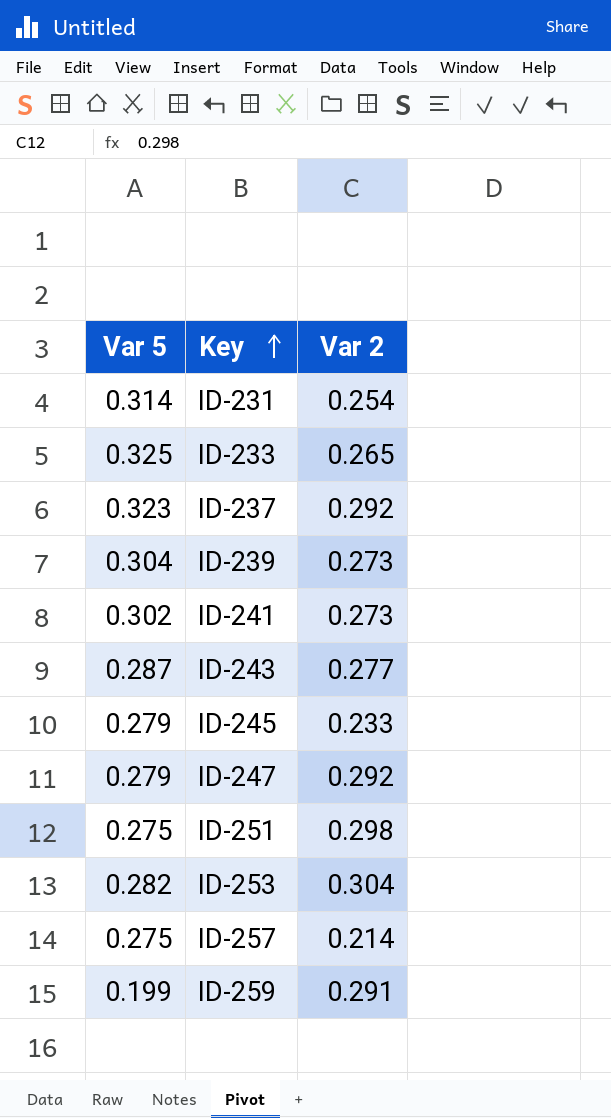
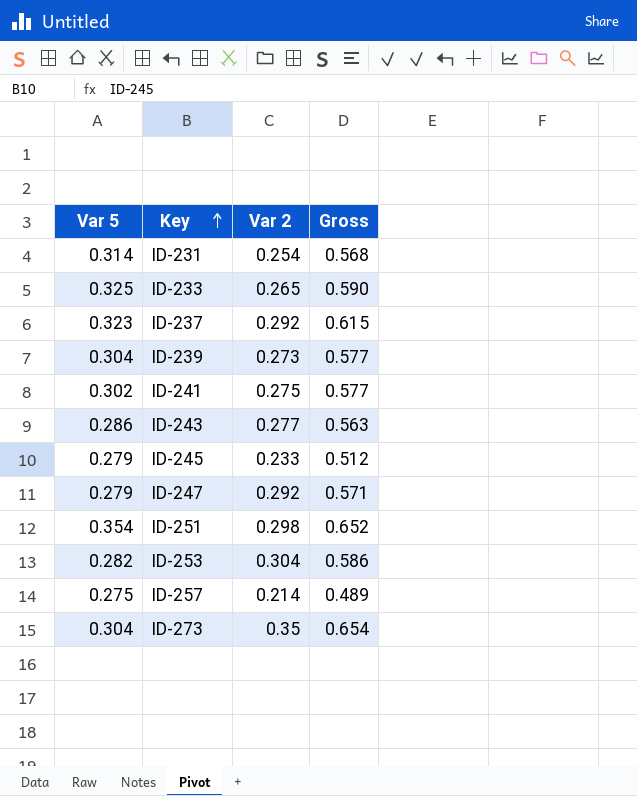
column Gross | formula: none -> [Var 5] + [Var 2]
row ID-259: 0.199 | 0.291 -> none
ID-241 | Var 2: 0.273 -> 0.275
ID-243 | Var 5: 0.287 -> 0.286
ID-251 | Var 5: 0.275 -> 0.354
row ID-273: none -> 0.304 | 0.35 | 0.654

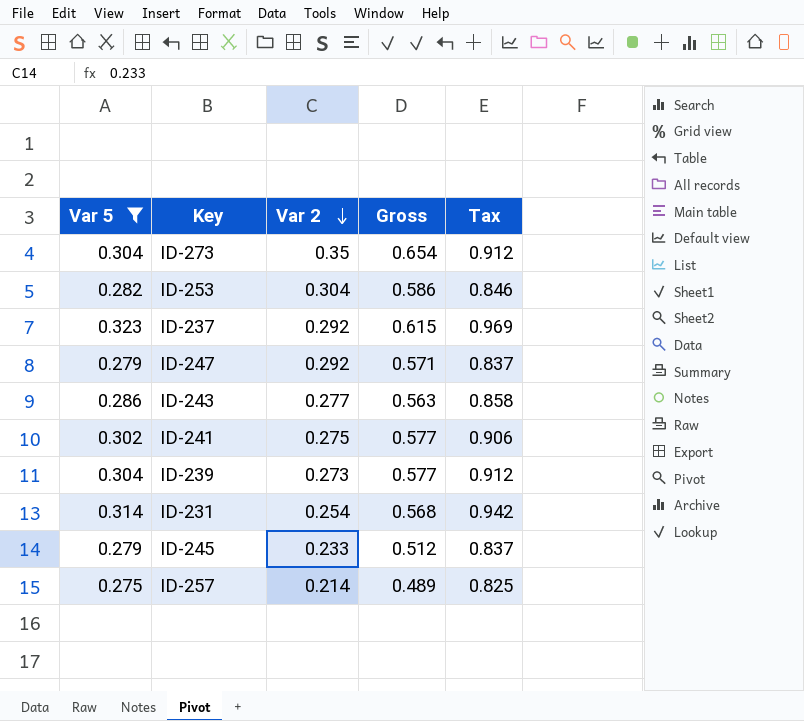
filter: none -> Var 5 <= 0.323
row order: Key ascending -> Var 2 descending
column Tax | formula: none -> [Var 5] * 3

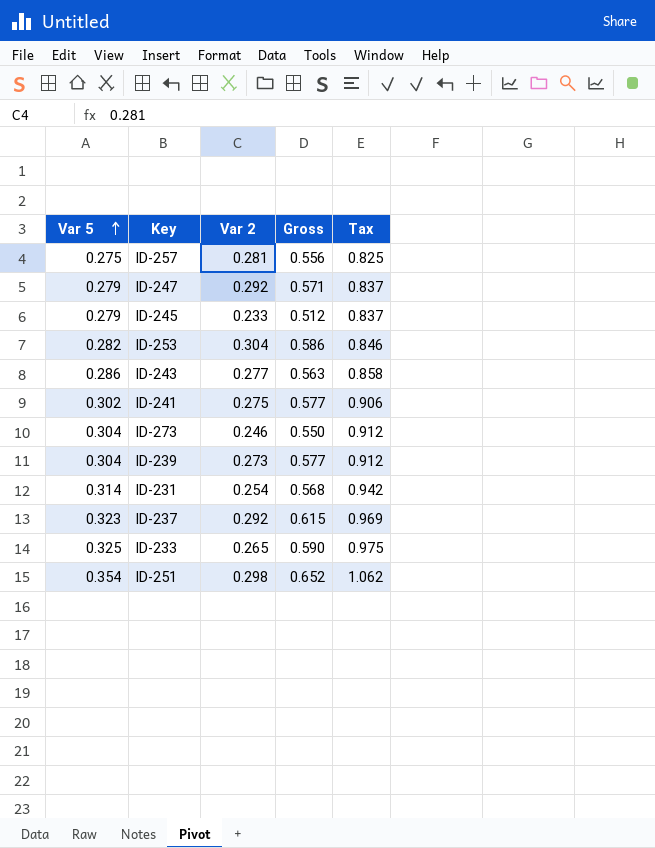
filter: Var 5 <= 0.323 -> none
row order: Var 2 descending -> Var 5 ascending
ID-257 | Var 2: 0.214 -> 0.281
ID-257 | Gross: 0.489 -> 0.556
ID-273 | Var 2: 0.35 -> 0.246
ID-273 | Gross: 0.654 -> 0.550

